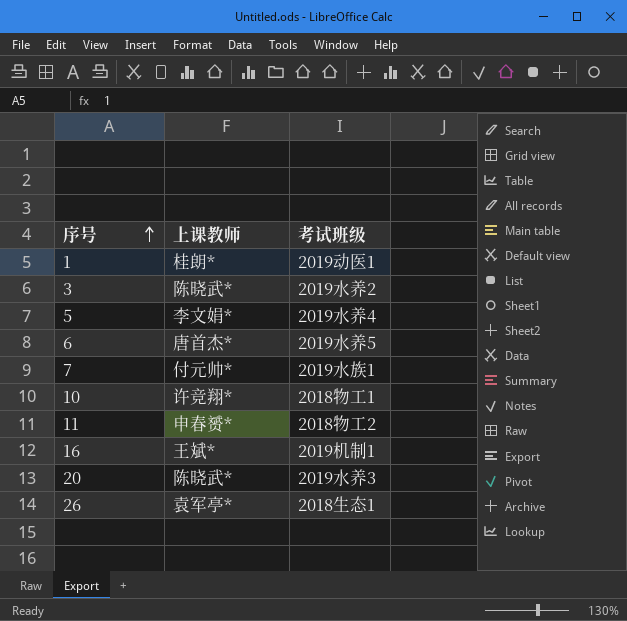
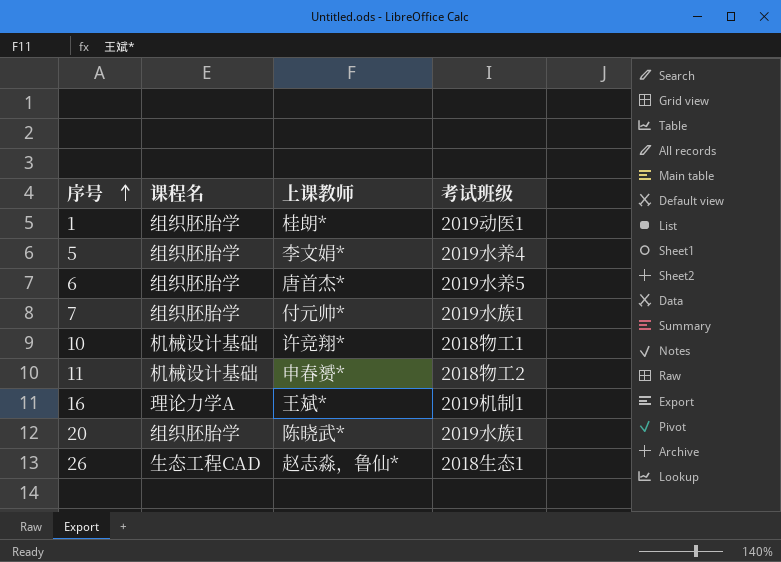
column 课程名 | position: none -> 2
row 3: 陈晓武* | 2019水养2 -> none
20 | 考试班级: 2019水养3 -> 2019水族1
26 | 上课教师: 袁军亭* -> 赵志淼，鲁仙*

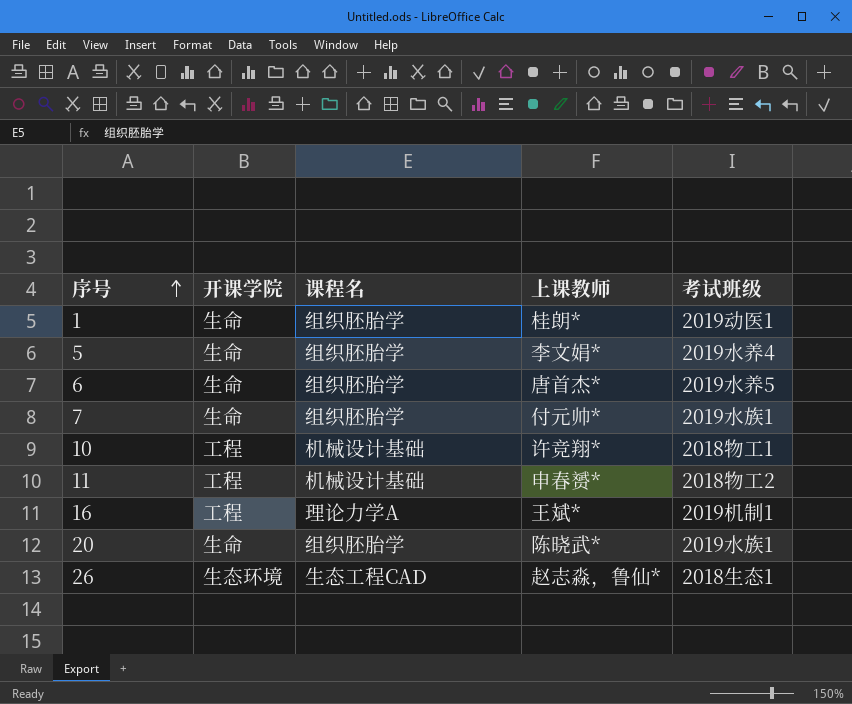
column 开课学院 | position: none -> 2

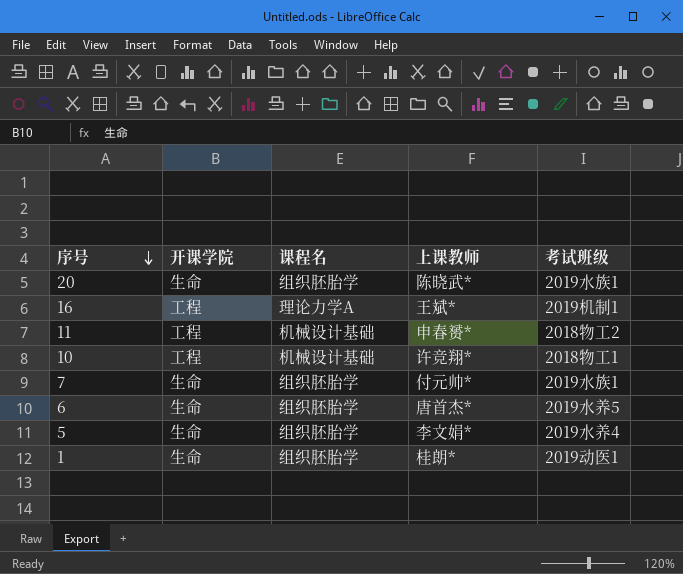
row order: 序号 ascending -> 序号 descending
row 26: 生态环境 | 生态工程CAD | 赵志淼，鲁仙* | 2018生态1 -> none

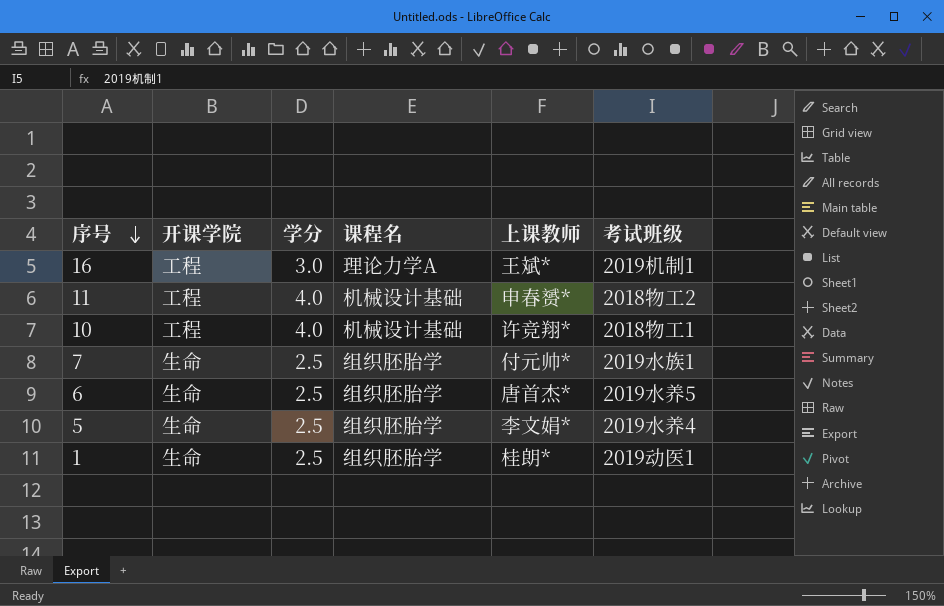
column 学分 | position: none -> 3
row 20: 生命 | 组织胚胎学 | 陈晓武* | 2019水族1 -> none

